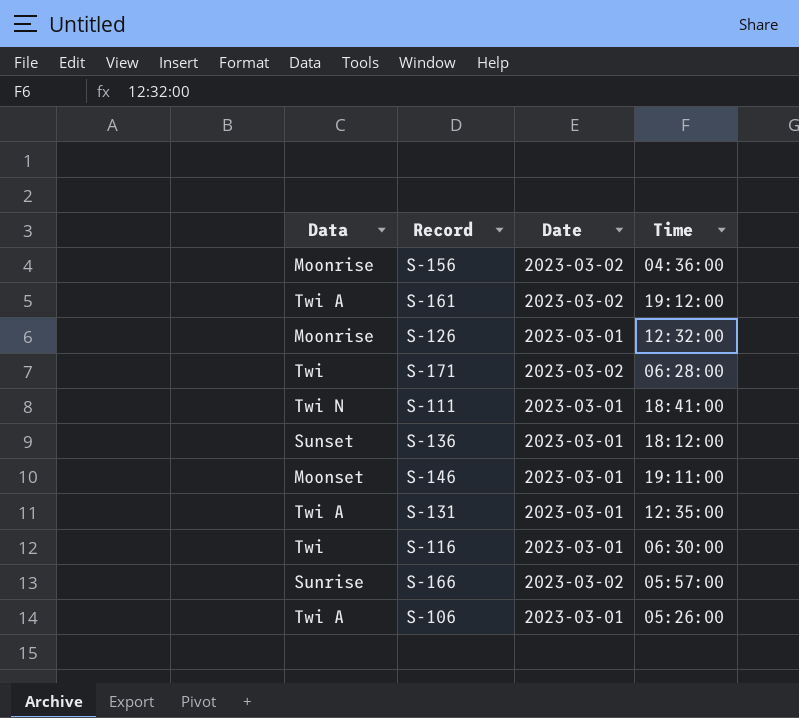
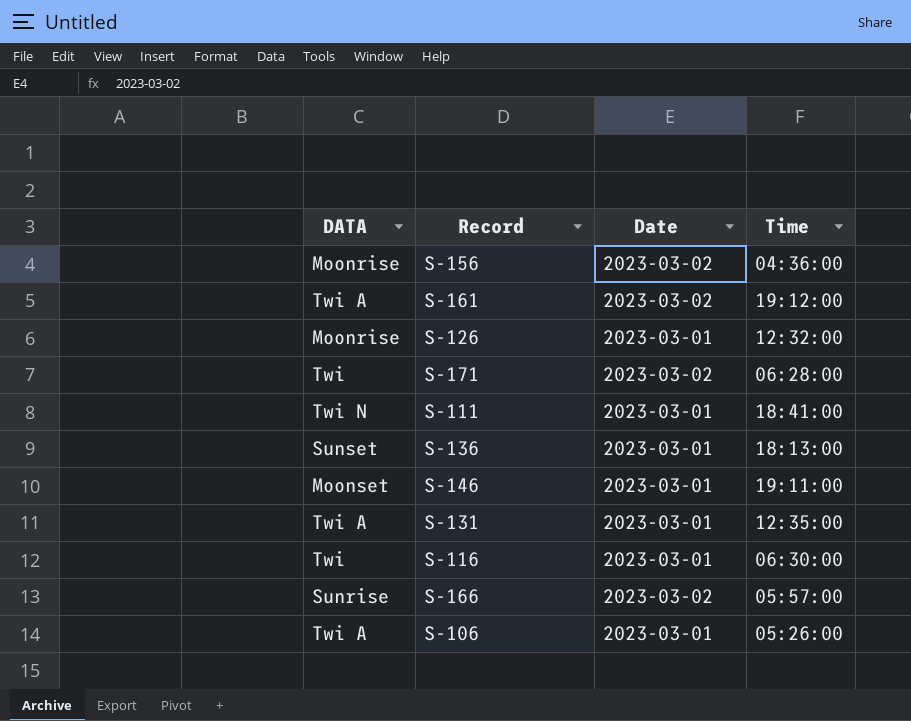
column name: Data -> DATA
S-136 | Time: 18:12:00 -> 18:13:00

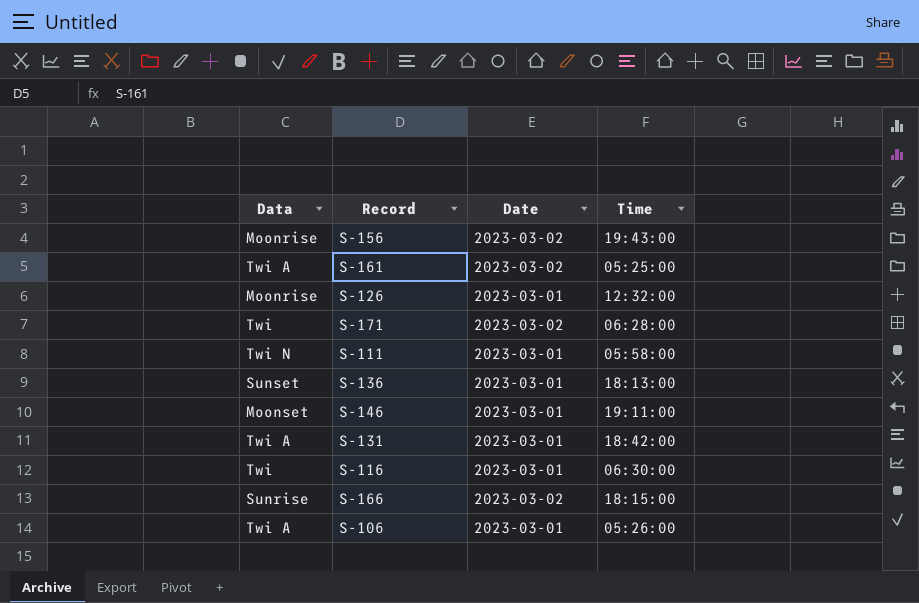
column name: DATA -> Data
S-156 | Time: 04:36:00 -> 19:43:00
S-161 | Time: 19:12:00 -> 05:25:00
S-111 | Time: 18:41:00 -> 05:58:00
S-131 | Time: 12:35:00 -> 18:42:00
S-166 | Time: 05:57:00 -> 18:15:00

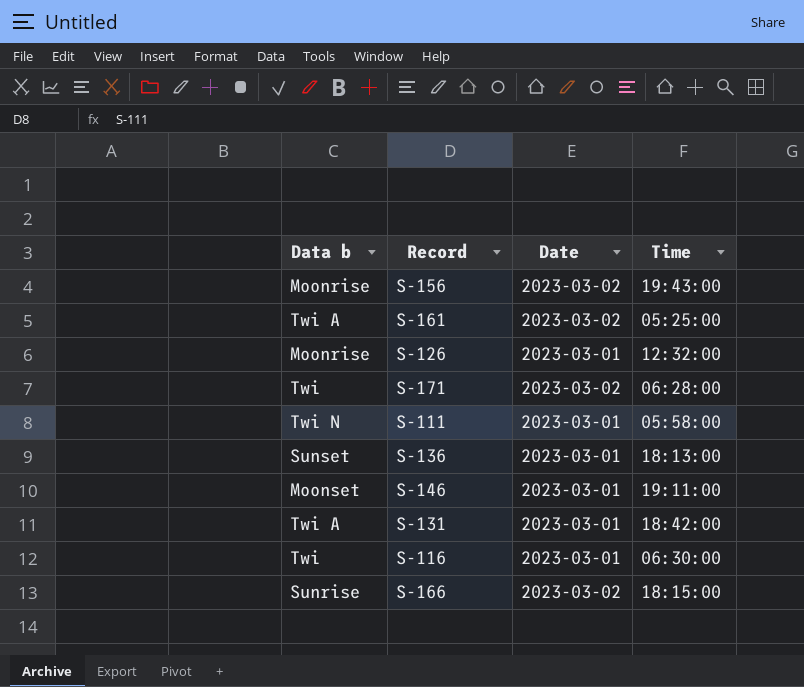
column name: Data -> Data b
row S-106: Twi A | 2023-03-01 | 05:26:00 -> none

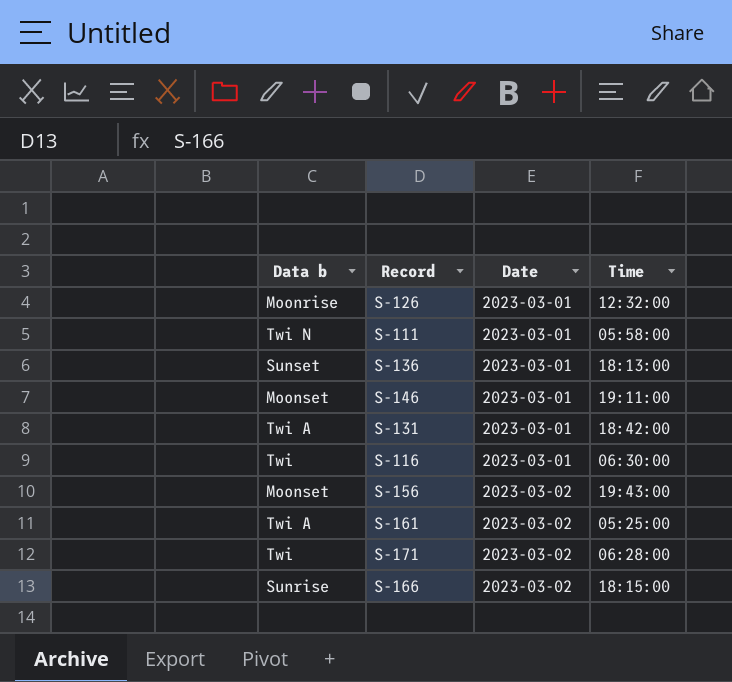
row order: none -> Date ascending
S-156 | Data b: Moonrise -> Moonset

